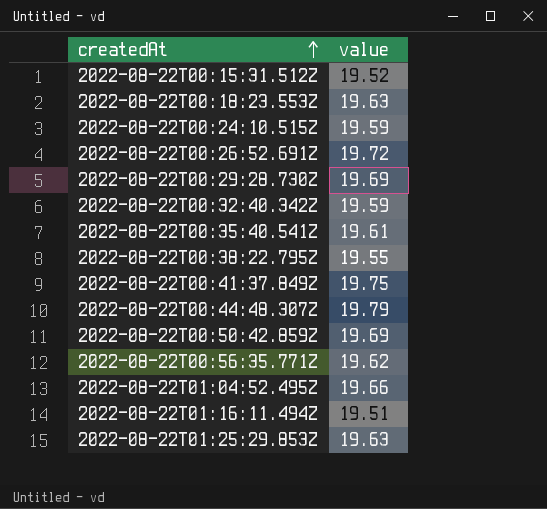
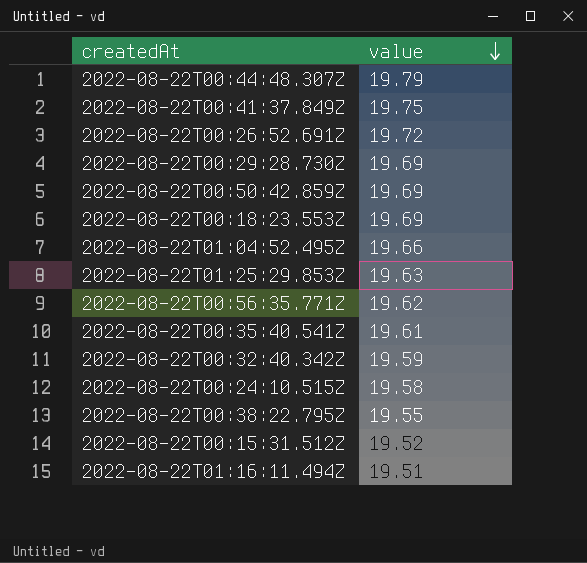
row order: createdAt ascending -> value descending
2022-08-22T00:18:23.553Z | value: 19.63 -> 19.69
2022-08-22T00:24:10.515Z | value: 19.59 -> 19.58

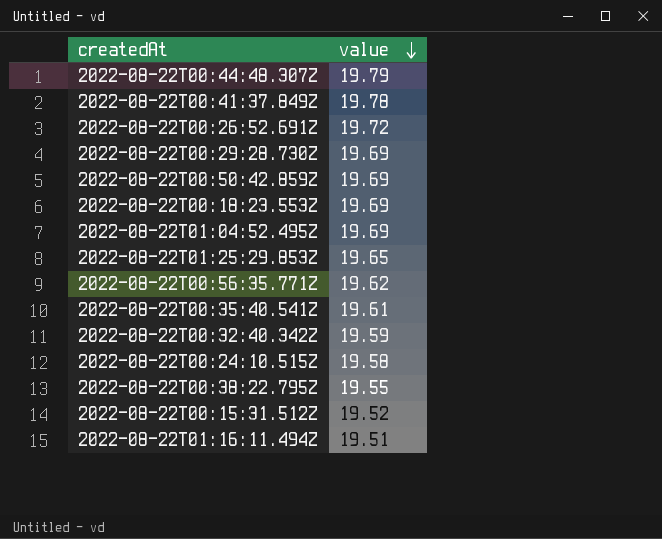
2022-08-22T00:41:37.849Z | value: 19.75 -> 19.78
2022-08-22T01:04:52.495Z | value: 19.66 -> 19.69
2022-08-22T01:25:29.853Z | value: 19.63 -> 19.65

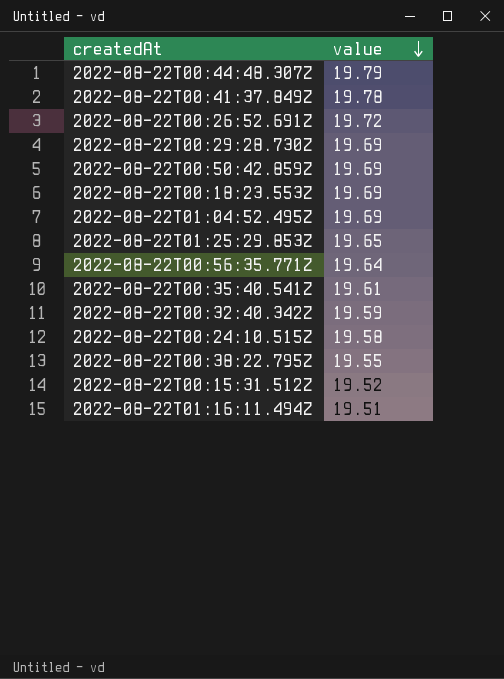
2022-08-22T00:56:35.771Z | value: 19.62 -> 19.64

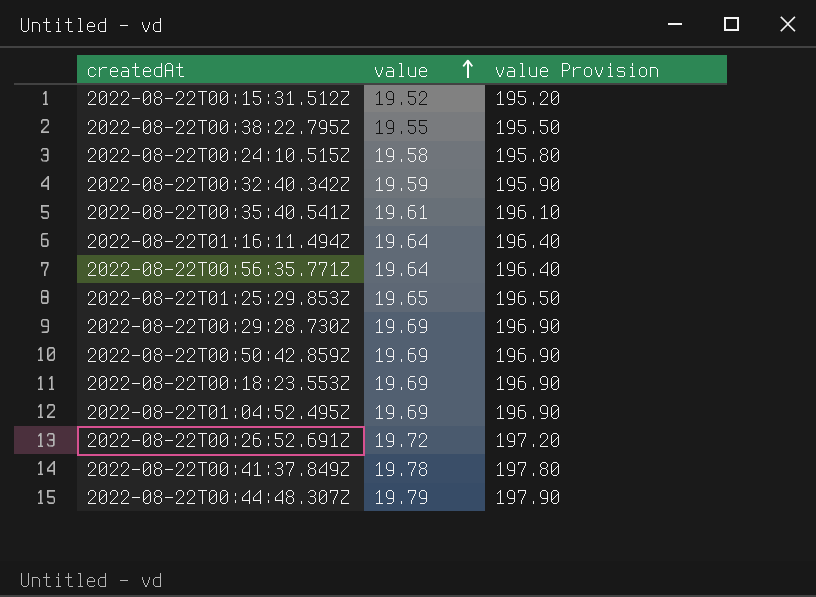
row order: value descending -> value ascending
column value Provision | formula: none -> [value] * 10
2022-08-22T01:16:11.494Z | value: 19.51 -> 19.64

